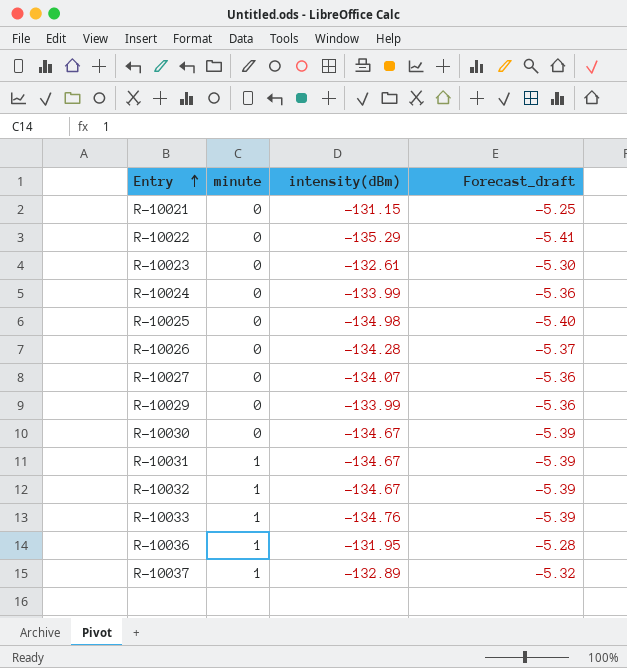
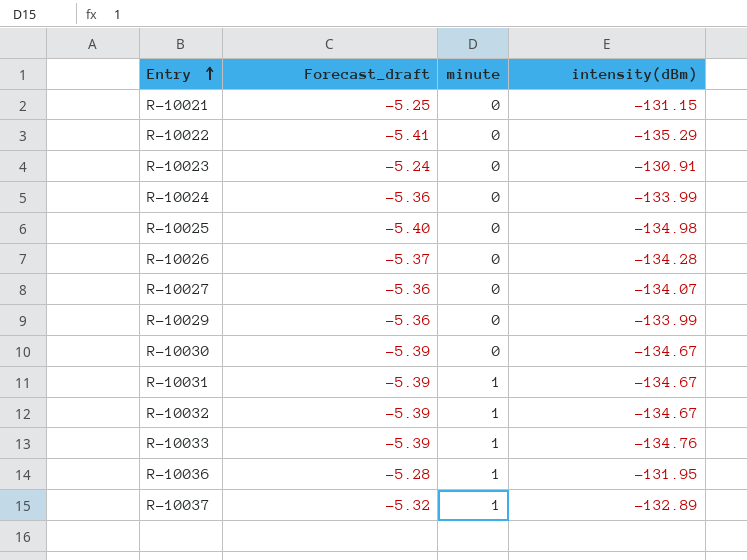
column Forecast_draft | position: 4 -> 2
R-10023 | Forecast_draft: -5.30 -> -5.24
R-10023 | intensity(dBm): -132.61 -> -130.91

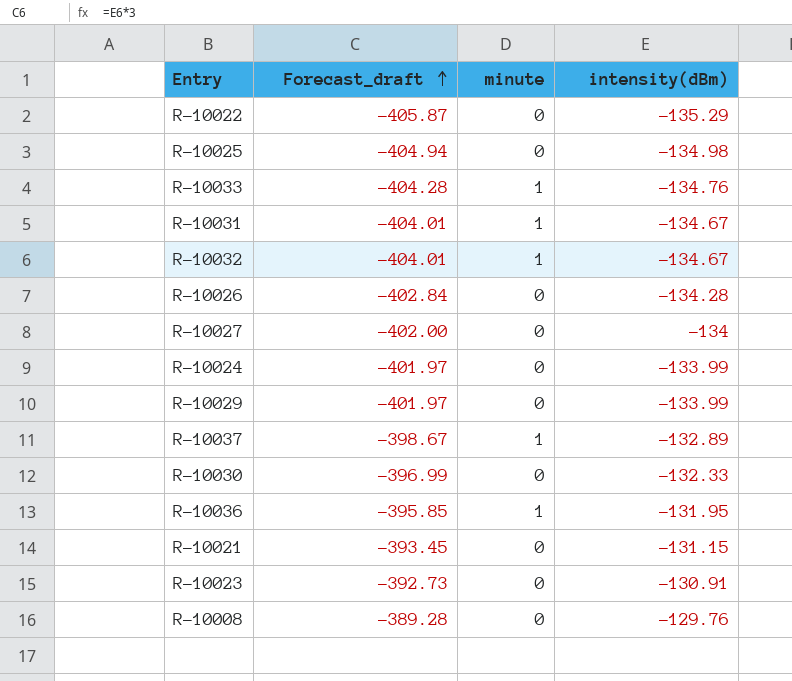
row order: Entry ascending -> Forecast_draft ascending
column Forecast_draft | formula: [intensity(dBm)] * 0.04 -> [intensity(dBm)] * 3
R-10027 | intensity(dBm): -134.07 -> -134
R-10030 | intensity(dBm): -134.67 -> -132.33
row R-10008: none -> -389.28 | 0 | -129.76

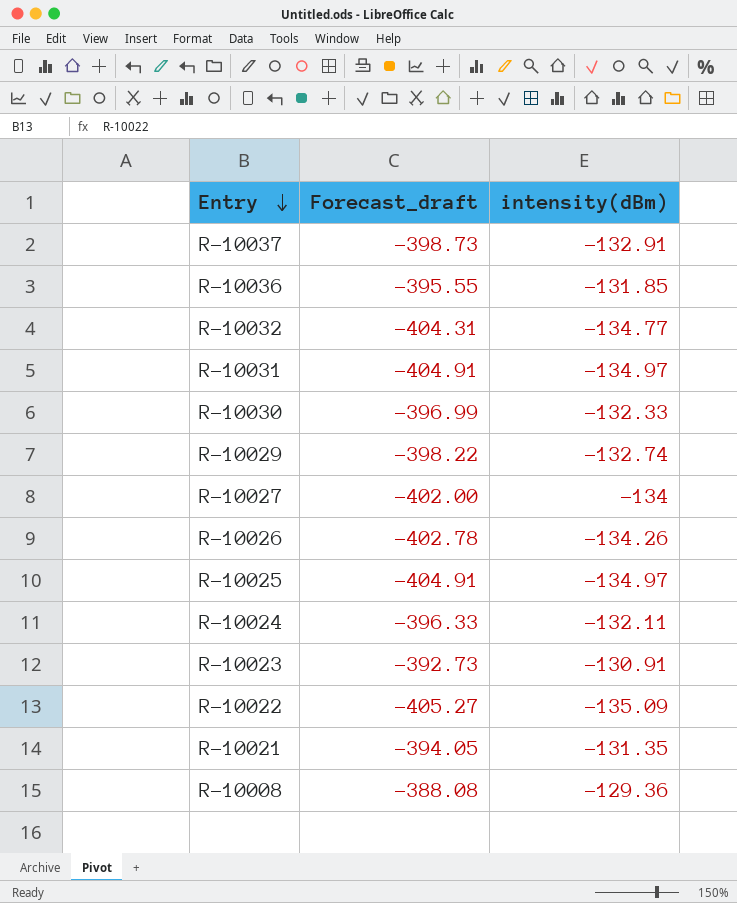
row order: Forecast_draft ascending -> Entry descending
column minute | position: 3 -> none
row R-10033: -404.28 | 1 | -134.76 -> none
R-10037 | Forecast_draft: -398.67 -> -398.73
R-10037 | intensity(dBm): -132.89 -> -132.91
R-10036 | Forecast_draft: -395.85 -> -395.55
R-10036 | intensity(dBm): -131.95 -> -131.85
R-10032 | Forecast_draft: -404.01 -> -404.31
R-10032 | intensity(dBm): -134.67 -> -134.77
R-10031 | Forecast_draft: -404.01 -> -404.91
R-10031 | intensity(dBm): -134.67 -> -134.97
R-10029 | Forecast_draft: -401.97 -> -398.22
R-10029 | intensity(dBm): -133.99 -> -132.74
R-10026 | Forecast_draft: -402.84 -> -402.78
R-10026 | intensity(dBm): -134.28 -> -134.26
R-10025 | Forecast_draft: -404.94 -> -404.91
R-10025 | intensity(dBm): -134.98 -> -134.97
R-10024 | Forecast_draft: -401.97 -> -396.33
R-10024 | intensity(dBm): -133.99 -> -132.11
R-10022 | Forecast_draft: -405.87 -> -405.27
R-10022 | intensity(dBm): -135.29 -> -135.09
R-10021 | Forecast_draft: -393.45 -> -394.05
R-10021 | intensity(dBm): -131.15 -> -131.35
R-10008 | Forecast_draft: -389.28 -> -388.08
R-10008 | intensity(dBm): -129.76 -> -129.36

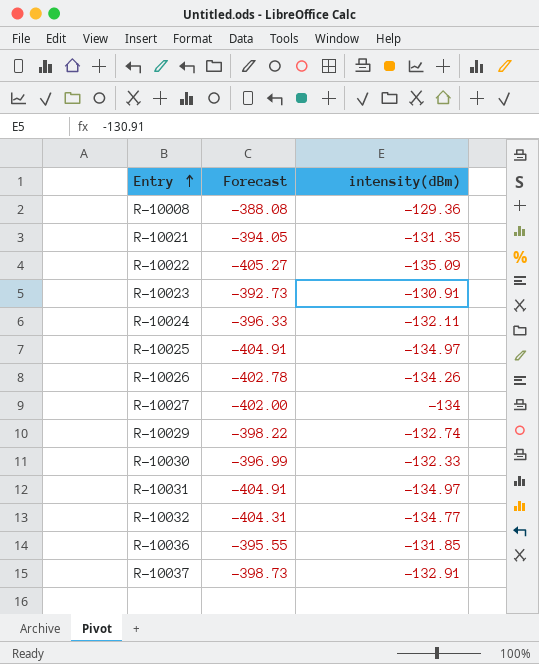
row order: Entry descending -> Entry ascending
column name: Forecast_draft -> Forecast

